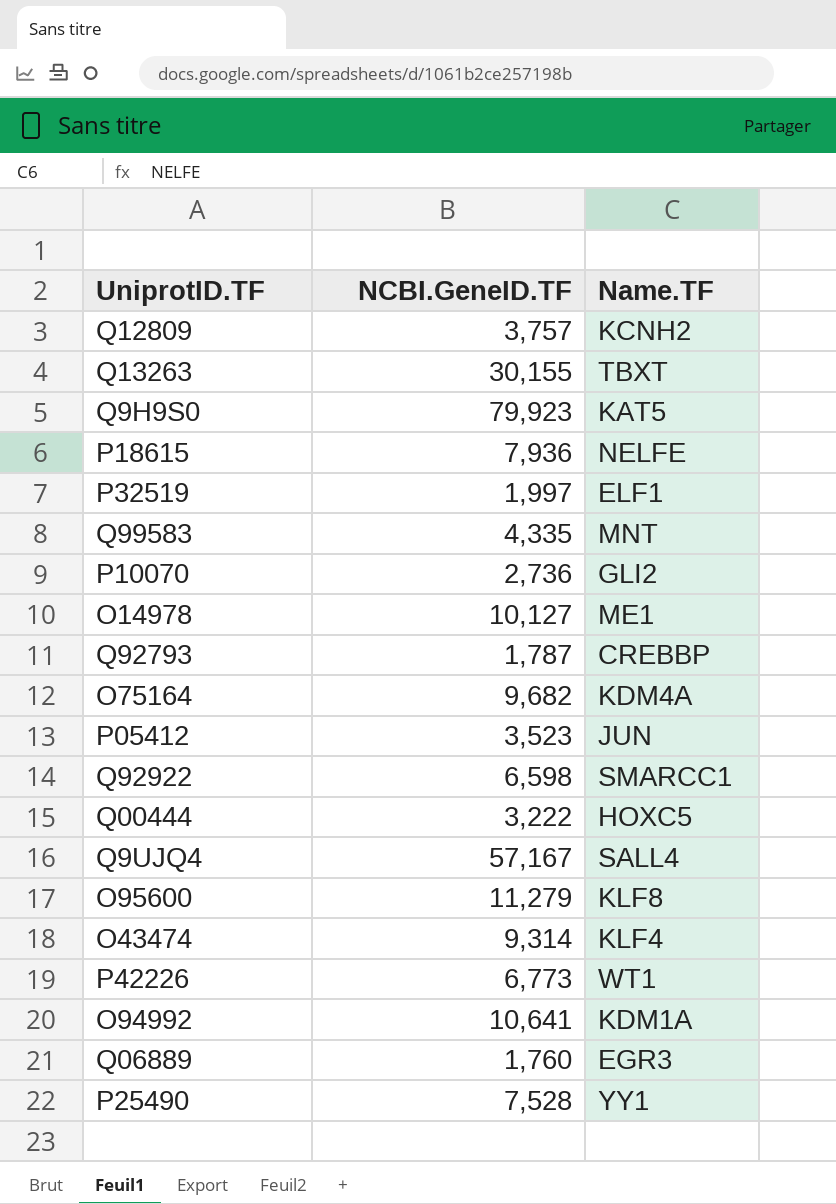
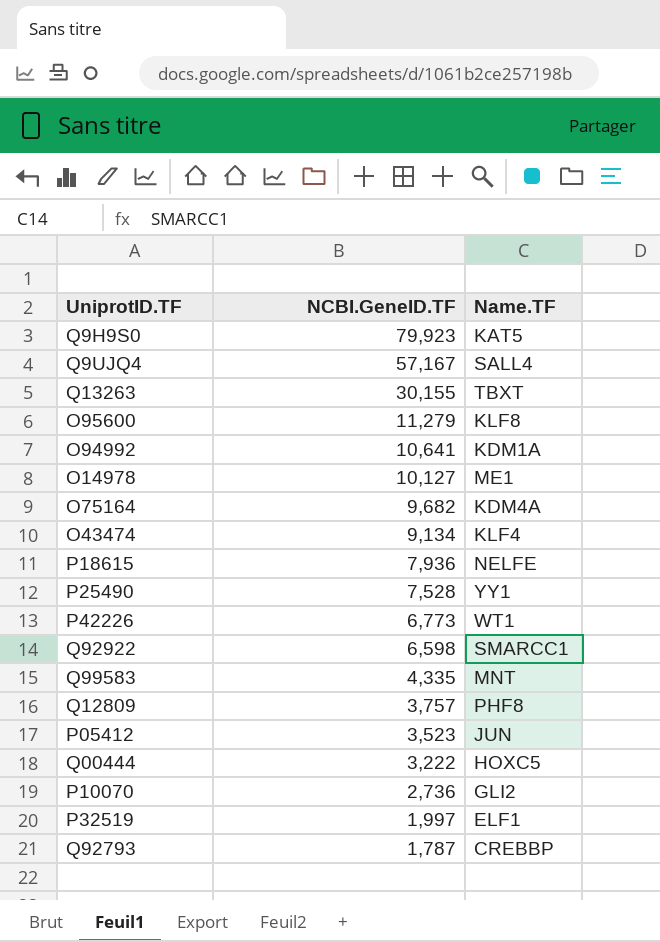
row order: none -> NCBI.GeneID.TF descending
row Q06889: 1,760 | EGR3 -> none
O43474 | NCBI.GeneID.TF: 9,314 -> 9,134
Q12809 | Name.TF: KCNH2 -> PHF8

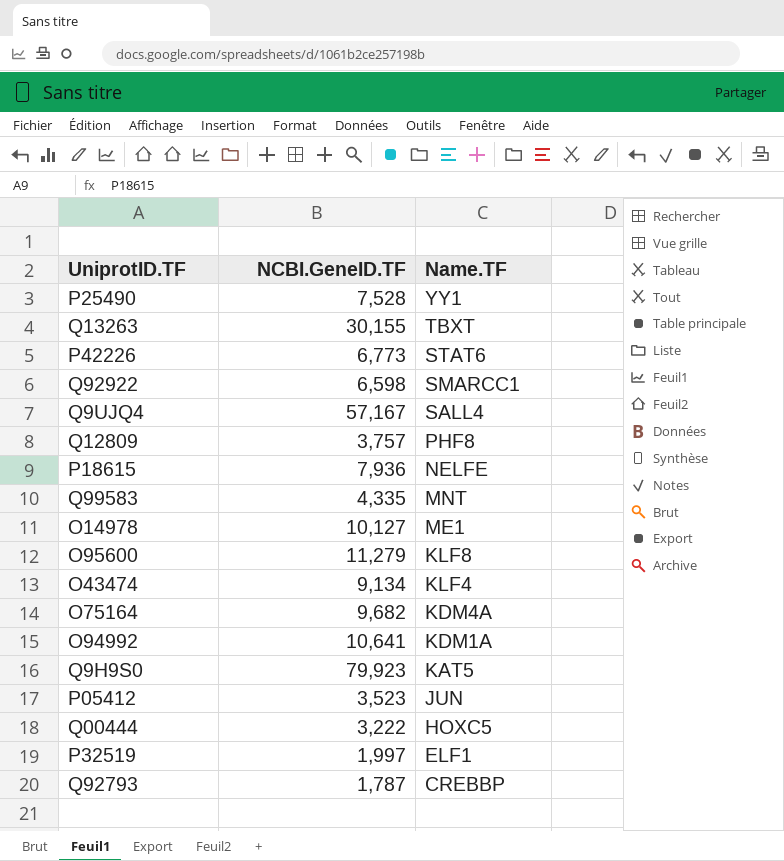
row order: NCBI.GeneID.TF descending -> Name.TF descending
row P10070: 2,736 | GLI2 -> none
P42226 | Name.TF: WT1 -> STAT6

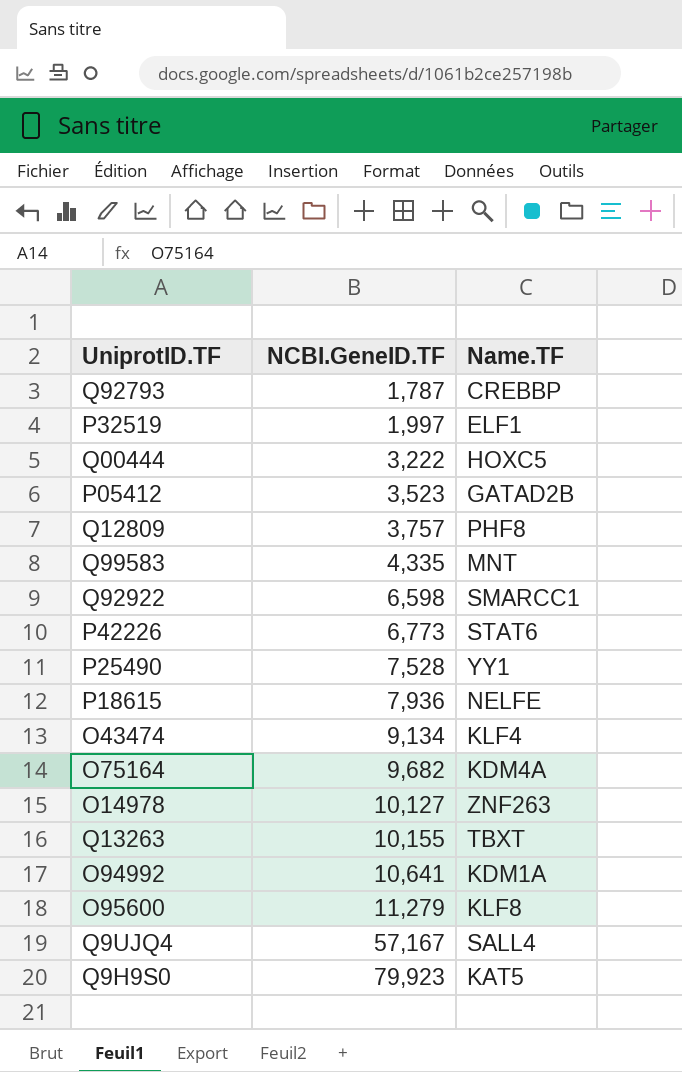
row order: Name.TF descending -> NCBI.GeneID.TF ascending
P05412 | Name.TF: JUN -> GATAD2B
O14978 | Name.TF: ME1 -> ZNF263
Q13263 | NCBI.GeneID.TF: 30,155 -> 10,155

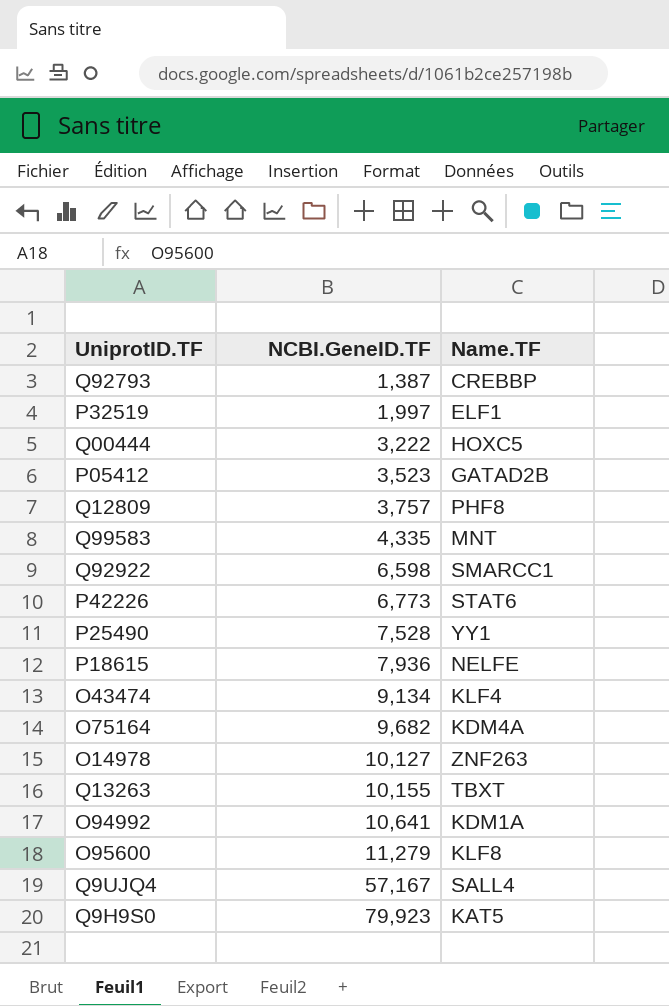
Q92793 | NCBI.GeneID.TF: 1,787 -> 1,387

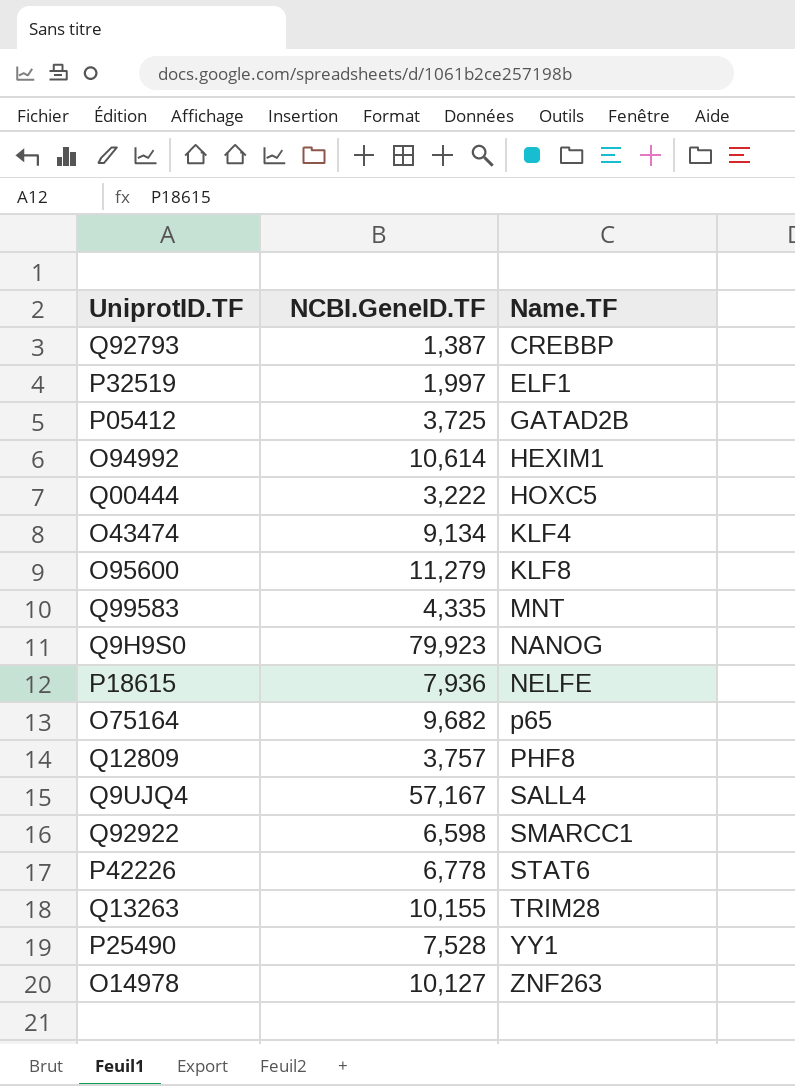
row order: NCBI.GeneID.TF ascending -> Name.TF ascending
P05412 | NCBI.GeneID.TF: 3,523 -> 3,725
O94992 | NCBI.GeneID.TF: 10,641 -> 10,614
O94992 | Name.TF: KDM1A -> HEXIM1
Q9H9S0 | Name.TF: KAT5 -> NANOG
O75164 | Name.TF: KDM4A -> p65
P42226 | NCBI.GeneID.TF: 6,773 -> 6,778
Q13263 | Name.TF: TBXT -> TRIM28

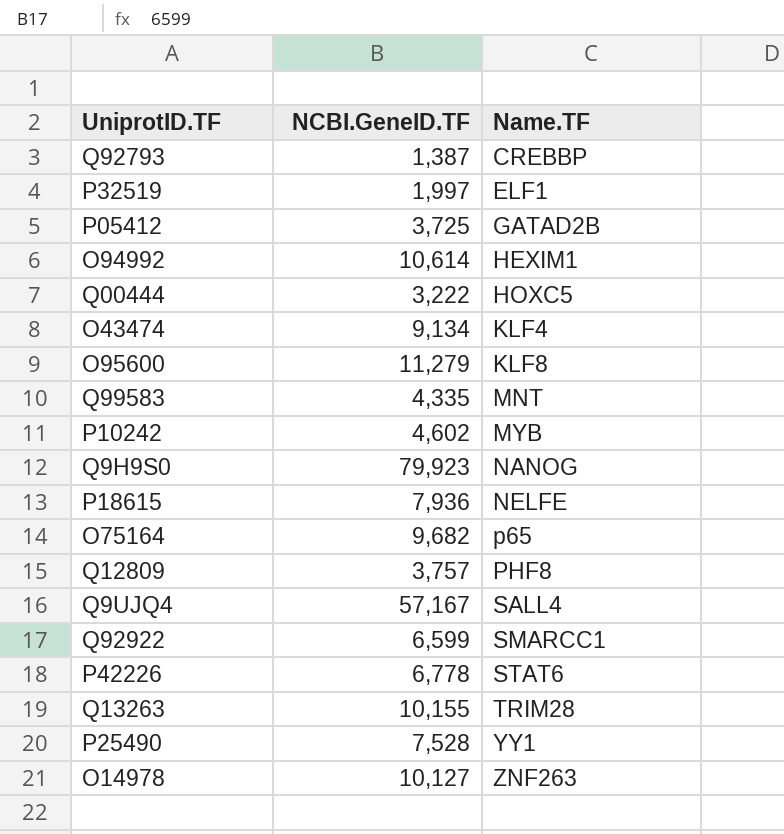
row P10242: none -> 4,602 | MYB
Q92922 | NCBI.GeneID.TF: 6,598 -> 6,599

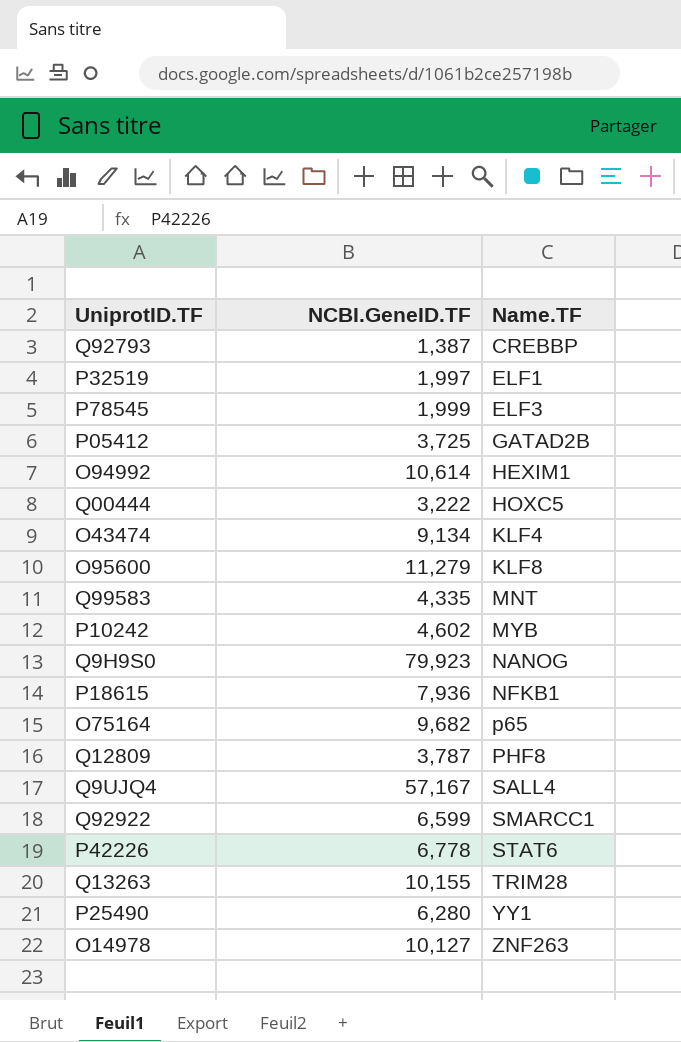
row P78545: none -> 1,999 | ELF3
P18615 | Name.TF: NELFE -> NFKB1
Q12809 | NCBI.GeneID.TF: 3,757 -> 3,787
P25490 | NCBI.GeneID.TF: 7,528 -> 6,280

